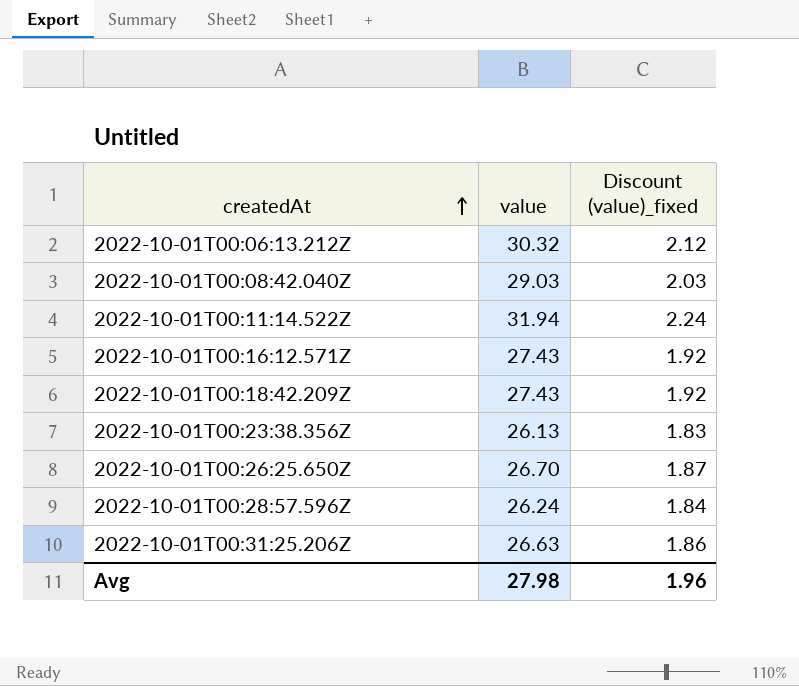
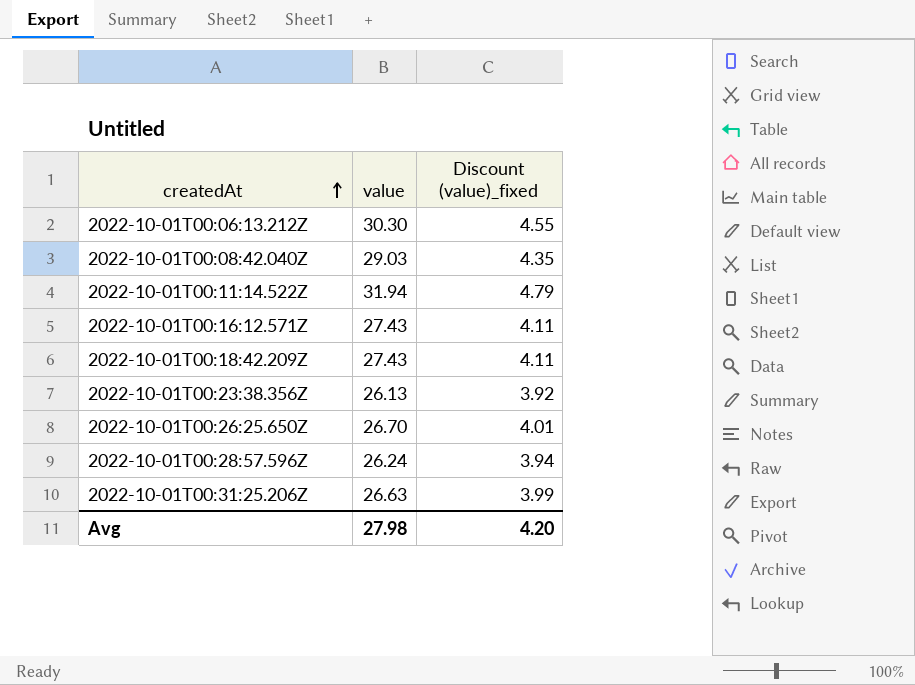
column Discount (value)_fixed | formula: [value] * 0.07 -> [value] * 0.15
2022-10-01T00:06:13.212Z | value: 30.32 -> 30.30
Avg | Discount (value)_fixed: 1.96 -> 4.20

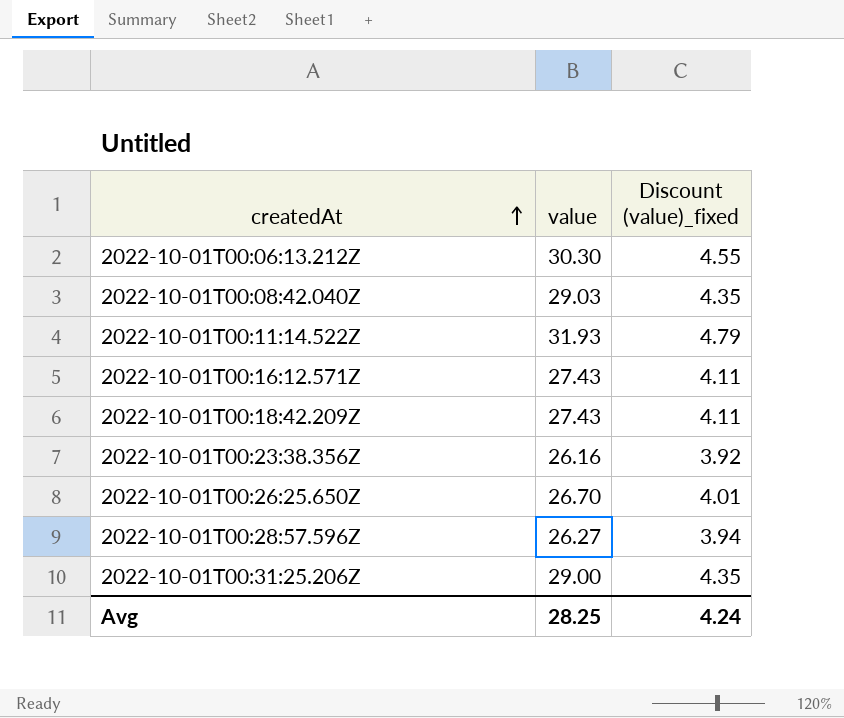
2022-10-01T00:11:14.522Z | value: 31.94 -> 31.93
2022-10-01T00:23:38.356Z | value: 26.13 -> 26.16
2022-10-01T00:28:57.596Z | value: 26.24 -> 26.27
2022-10-01T00:31:25.206Z | value: 26.63 -> 29.00
2022-10-01T00:31:25.206Z | Discount (value)_fixed: 3.99 -> 4.35
Avg | value: 27.98 -> 28.25
Avg | Discount (value)_fixed: 4.20 -> 4.24

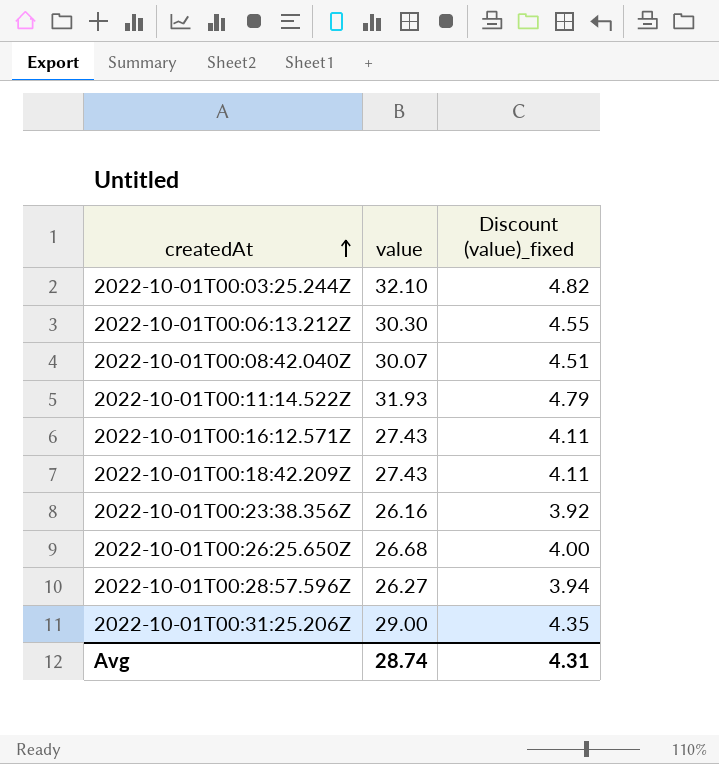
row 2022-10-01T00:03:25.244Z: none -> 32.10 | 4.82
2022-10-01T00:08:42.040Z | value: 29.03 -> 30.07
2022-10-01T00:08:42.040Z | Discount (value)_fixed: 4.35 -> 4.51
2022-10-01T00:26:25.650Z | value: 26.70 -> 26.68
2022-10-01T00:26:25.650Z | Discount (value)_fixed: 4.01 -> 4.00
Avg | value: 28.25 -> 28.74
Avg | Discount (value)_fixed: 4.24 -> 4.31

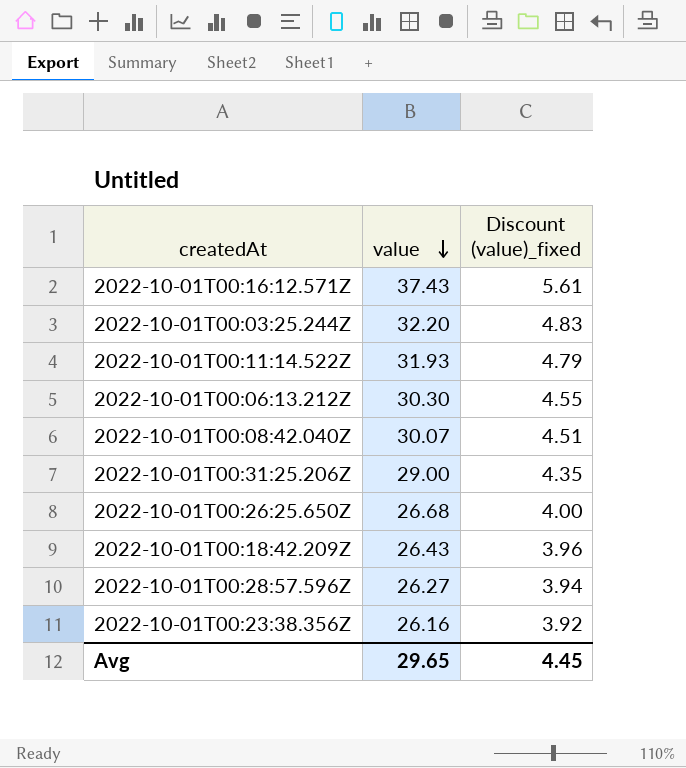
row order: createdAt ascending -> value descending
2022-10-01T00:16:12.571Z | value: 27.43 -> 37.43
2022-10-01T00:16:12.571Z | Discount (value)_fixed: 4.11 -> 5.61
2022-10-01T00:03:25.244Z | value: 32.10 -> 32.20
2022-10-01T00:03:25.244Z | Discount (value)_fixed: 4.82 -> 4.83
2022-10-01T00:18:42.209Z | value: 27.43 -> 26.43
2022-10-01T00:18:42.209Z | Discount (value)_fixed: 4.11 -> 3.96
Avg | value: 28.74 -> 29.65
Avg | Discount (value)_fixed: 4.31 -> 4.45

